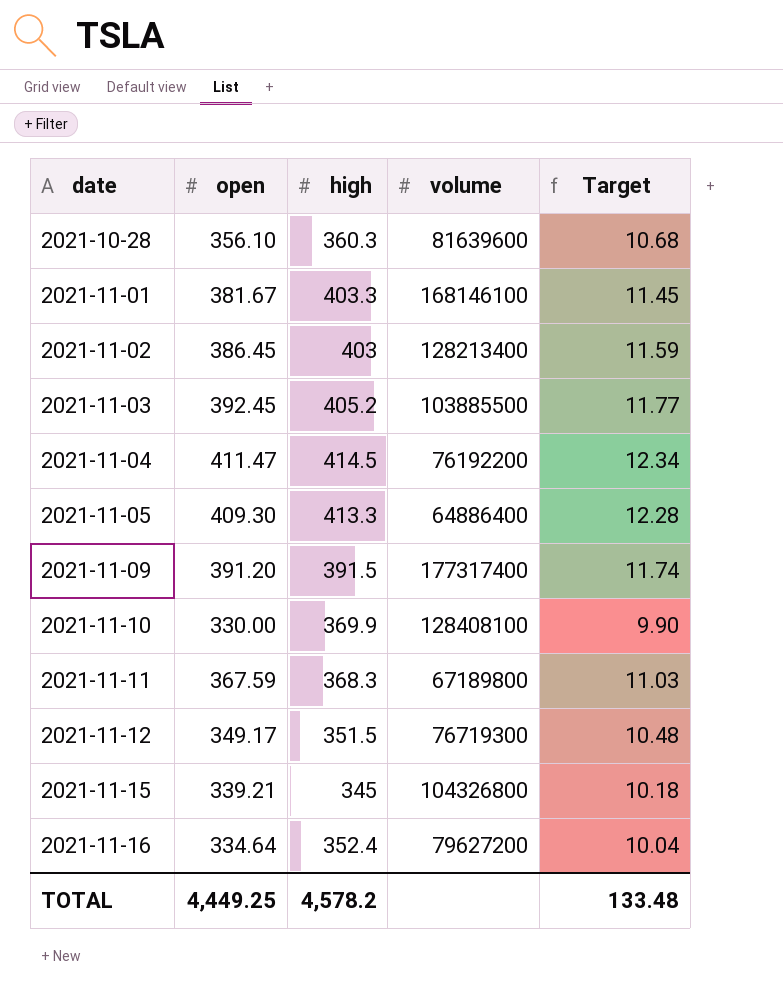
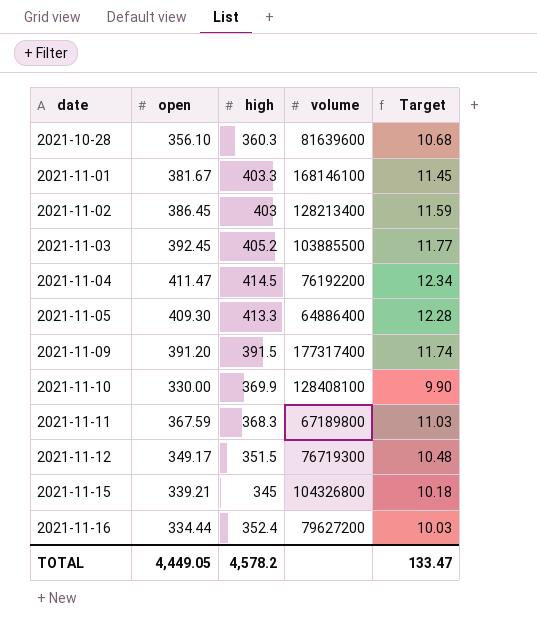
2021-11-16 | open: 334.64 -> 334.44
2021-11-16 | Target: 10.04 -> 10.03
TOTAL | open: 4,449.25 -> 4,449.05
TOTAL | Target: 133.48 -> 133.47

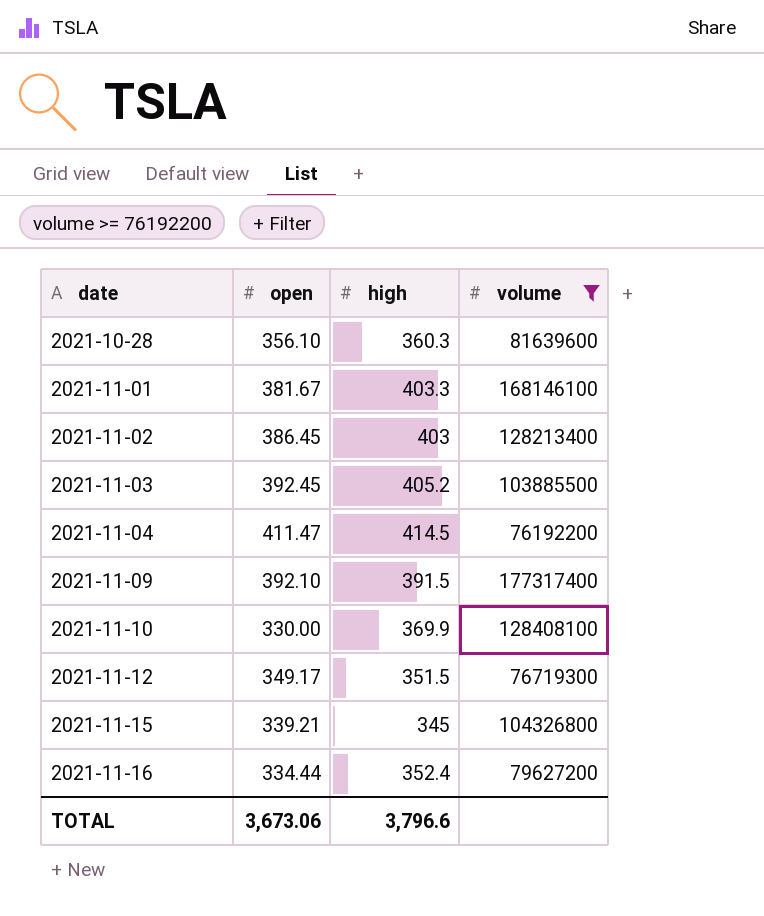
filter: none -> volume >= 76192200
column Target | formula: [open] * 0.03 -> none
2021-11-09 | open: 391.20 -> 392.10
TOTAL | open: 4,449.05 -> 3,673.06
TOTAL | high: 4,578.2 -> 3,796.6

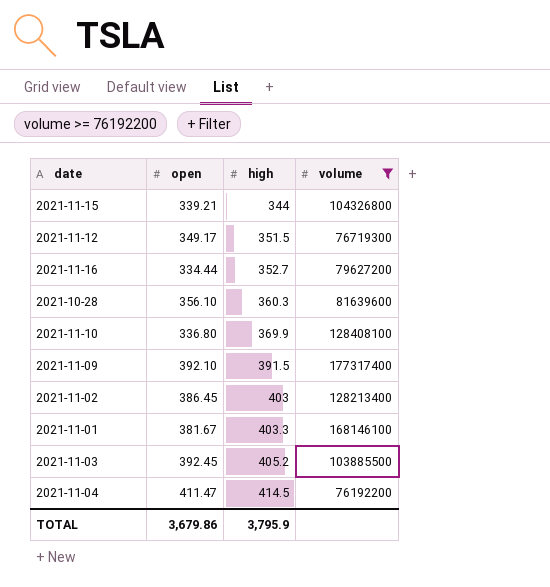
row order: date ascending -> high ascending
2021-11-15 | high: 345 -> 344
2021-11-16 | high: 352.4 -> 352.7
2021-11-10 | open: 330.00 -> 336.80
TOTAL | open: 3,673.06 -> 3,679.86
TOTAL | high: 3,796.6 -> 3,795.9

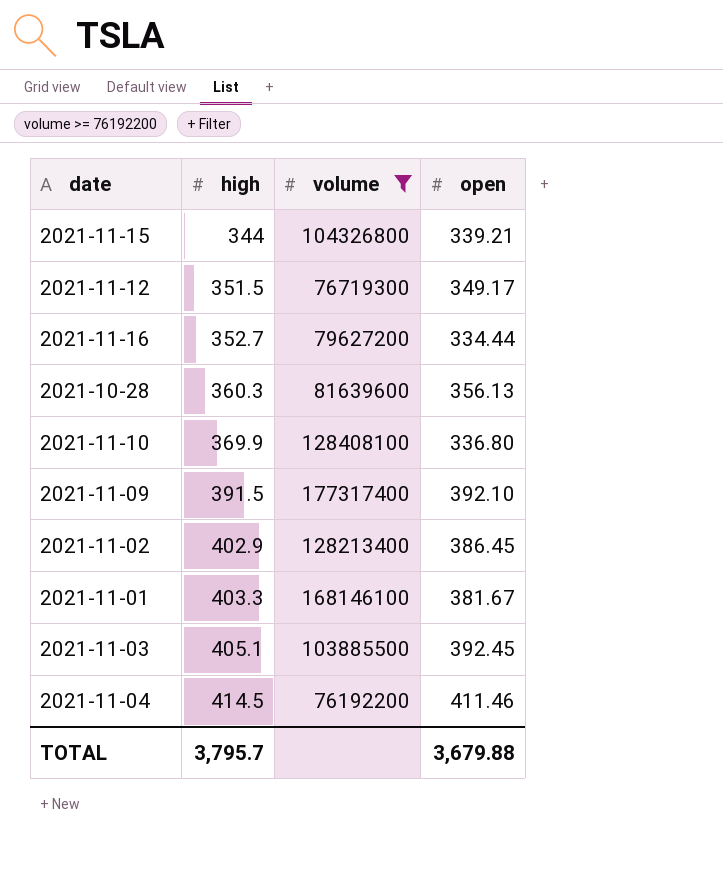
column open | position: 2 -> 4
2021-10-28 | open: 356.10 -> 356.13
2021-11-02 | high: 403 -> 402.9
2021-11-03 | high: 405.2 -> 405.1
2021-11-04 | open: 411.47 -> 411.46
TOTAL | high: 3,795.9 -> 3,795.7
TOTAL | open: 3,679.86 -> 3,679.88

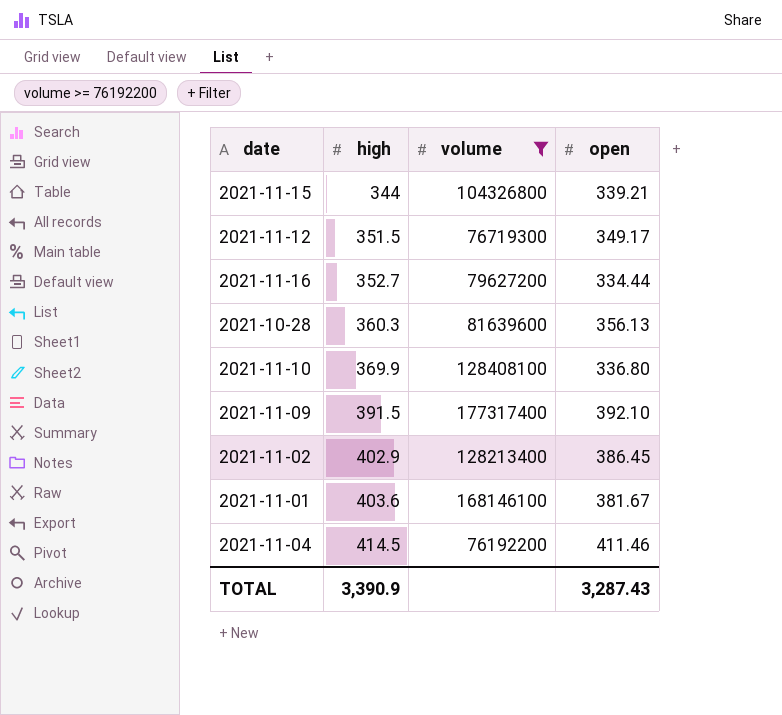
row 2021-11-03: 405.1 | 103885500 | 392.45 -> none
2021-11-01 | high: 403.3 -> 403.6
TOTAL | high: 3,795.7 -> 3,390.9
TOTAL | open: 3,679.88 -> 3,287.43

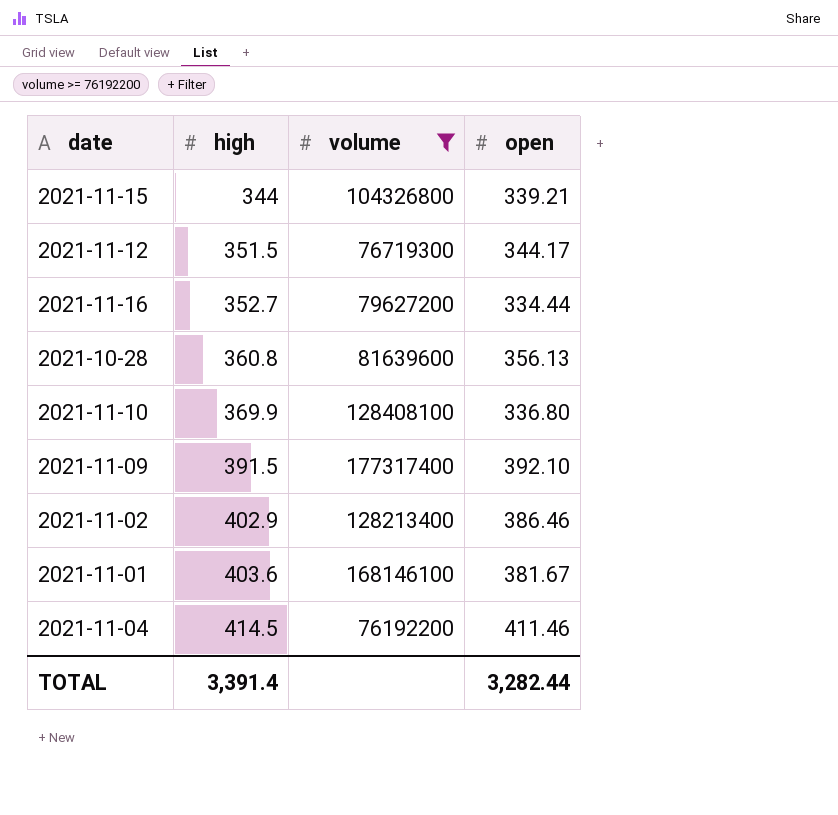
2021-11-12 | open: 349.17 -> 344.17
2021-10-28 | high: 360.3 -> 360.8
2021-11-02 | open: 386.45 -> 386.46
TOTAL | high: 3,390.9 -> 3,391.4
TOTAL | open: 3,287.43 -> 3,282.44

